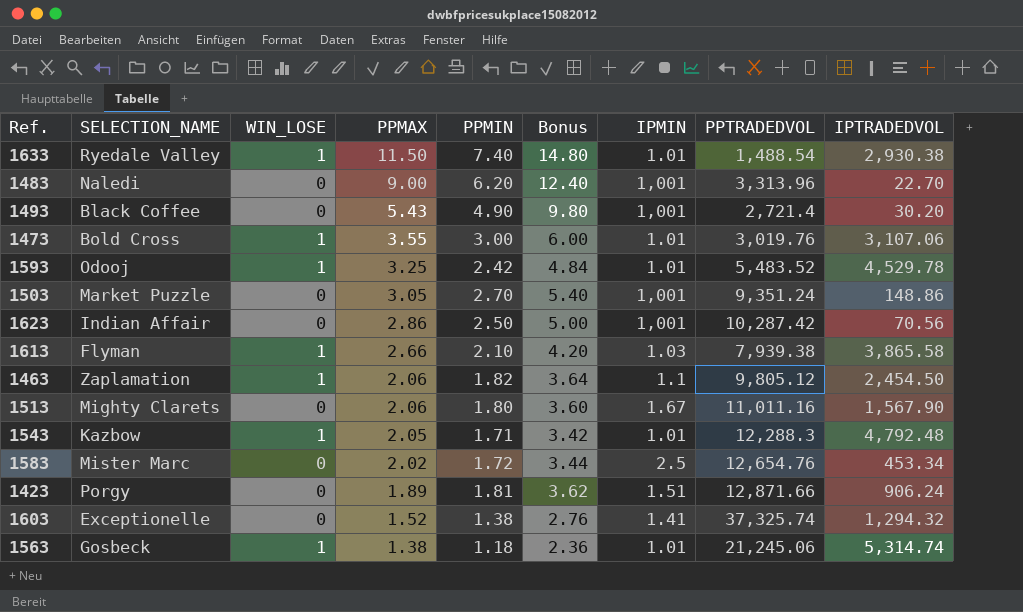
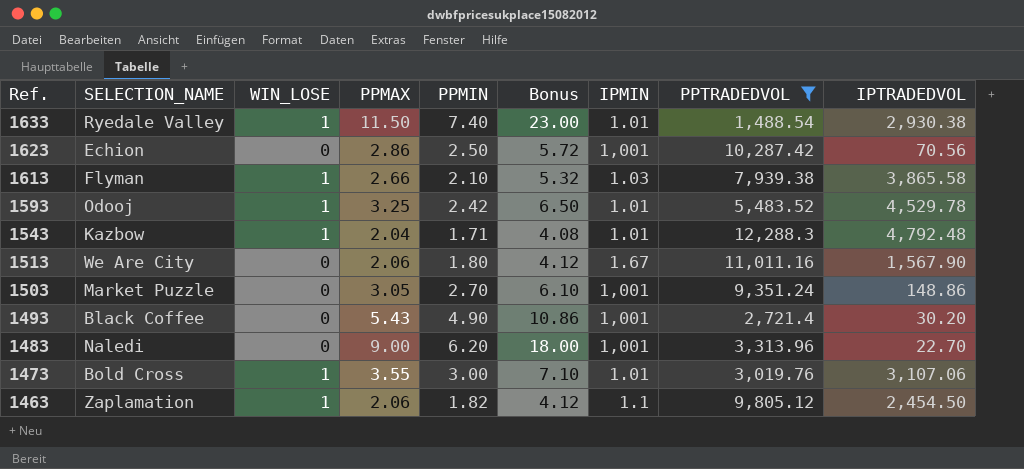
filter: none -> PPTRADEDVOL <= 12,288.3
row order: PPMAX descending -> Ref. descending
column Bonus | formula: [PPMIN] * 2 -> [PPMAX] * 2
1623 | SELECTION_NAME: Indian Affair -> Echion
1543 | PPMAX: 2.05 -> 2.04
1513 | SELECTION_NAME: Mighty Clarets -> We Are City

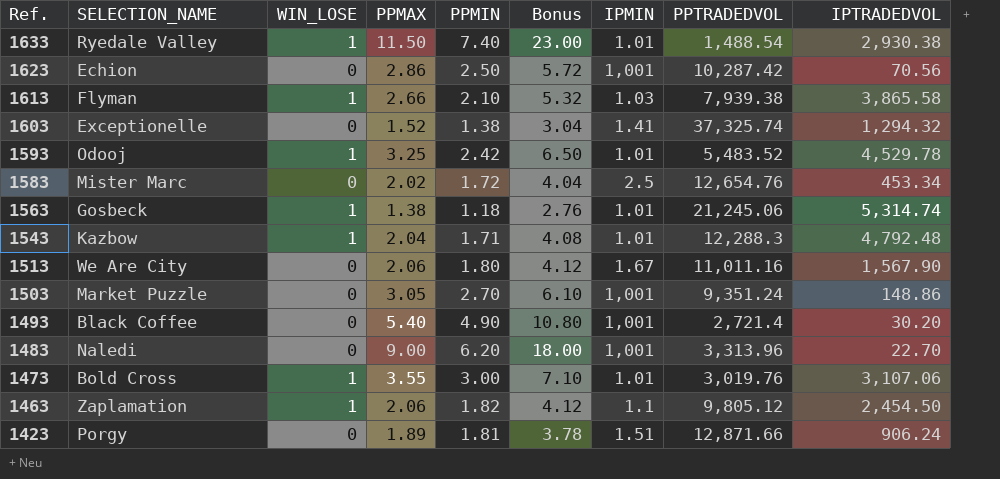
filter: PPTRADEDVOL <= 12,288.3 -> none
1493 | PPMAX: 5.43 -> 5.40
1493 | Bonus: 10.86 -> 10.80

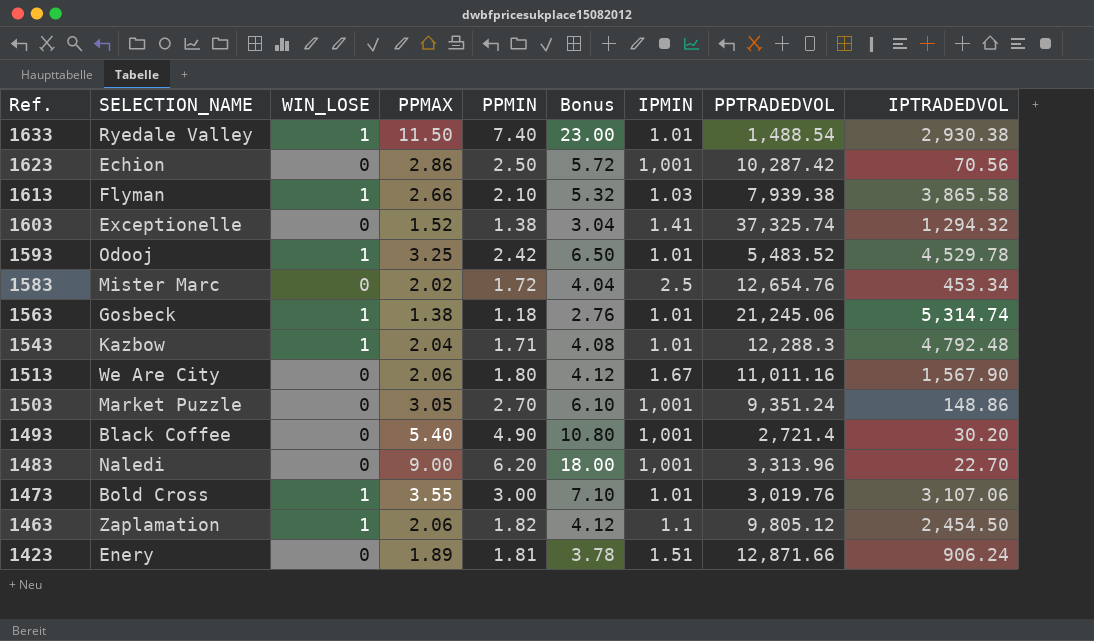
1423 | SELECTION_NAME: Porgy -> Enery

